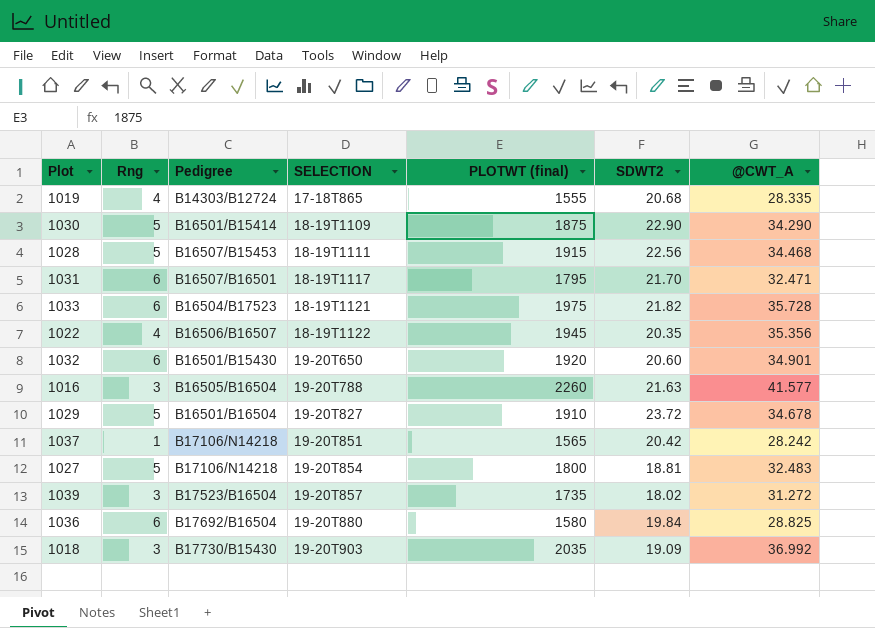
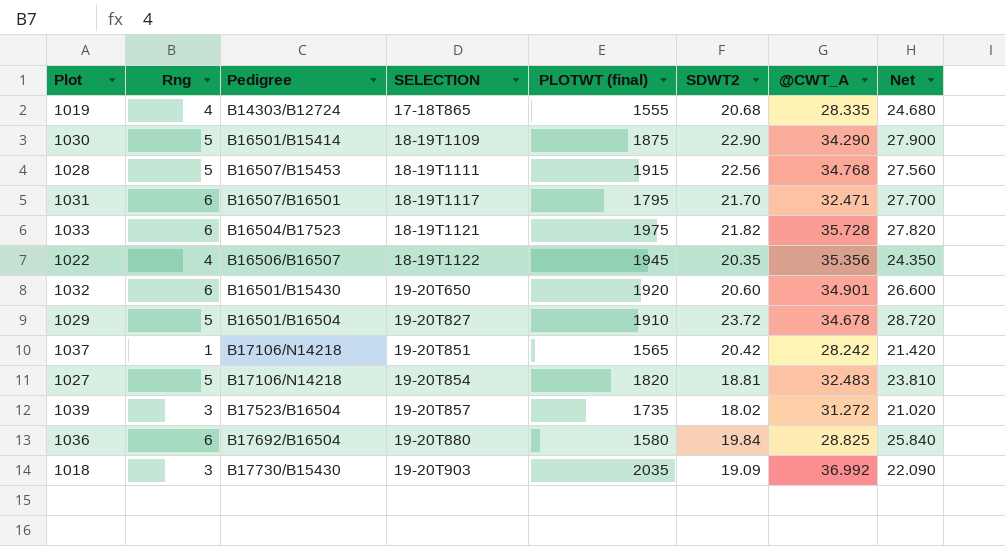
column Net | formula: none -> [Rng] + [SDWT2]
row 1016: 3 | B16505/B16504 | 19-20T788 | 2260 | 21.63 | 41.577 -> none
1028 | @CWT_A: 34.468 -> 34.768
1027 | PLOTWT (final): 1800 -> 1820

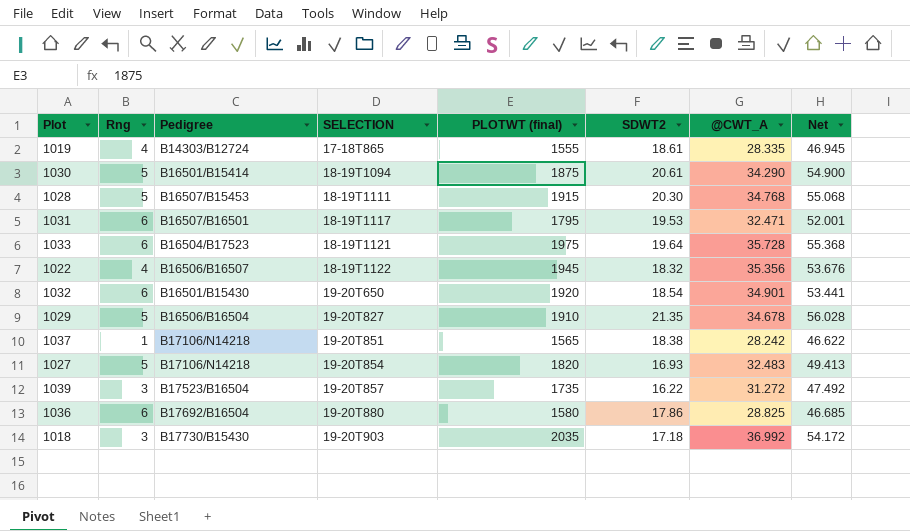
column Net | formula: [Rng] + [SDWT2] -> [SDWT2] + [@CWT_A]
1019 | SDWT2: 20.68 -> 18.61
1030 | SELECTION: 18-19T1109 -> 18-19T1094
1030 | SDWT2: 22.90 -> 20.61
1028 | SDWT2: 22.56 -> 20.30
1031 | SDWT2: 21.70 -> 19.53
1033 | SDWT2: 21.82 -> 19.64
1022 | SDWT2: 20.35 -> 18.32
1032 | SDWT2: 20.60 -> 18.54
1029 | Pedigree: B16501/B16504 -> B16506/B16504
1029 | SDWT2: 23.72 -> 21.35
1037 | SDWT2: 20.42 -> 18.38
1027 | SDWT2: 18.81 -> 16.93
1039 | SDWT2: 18.02 -> 16.22
1036 | SDWT2: 19.84 -> 17.86
1018 | SDWT2: 19.09 -> 17.18

